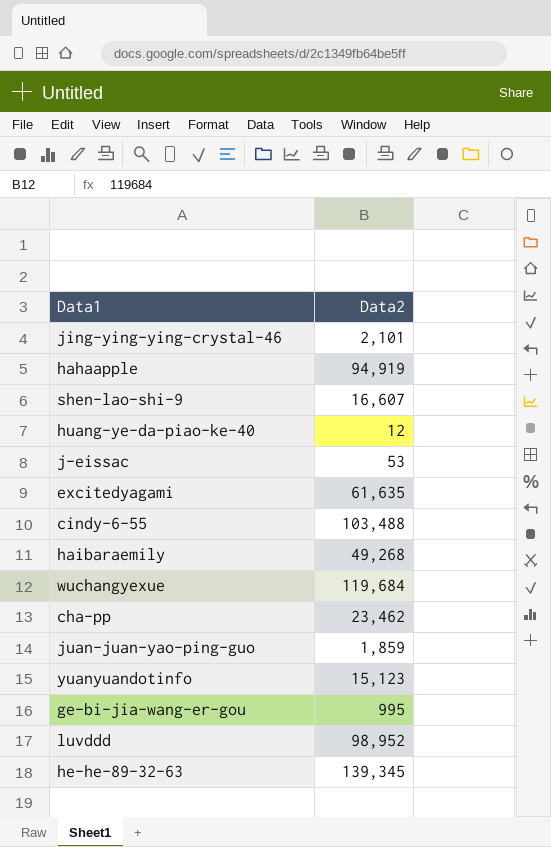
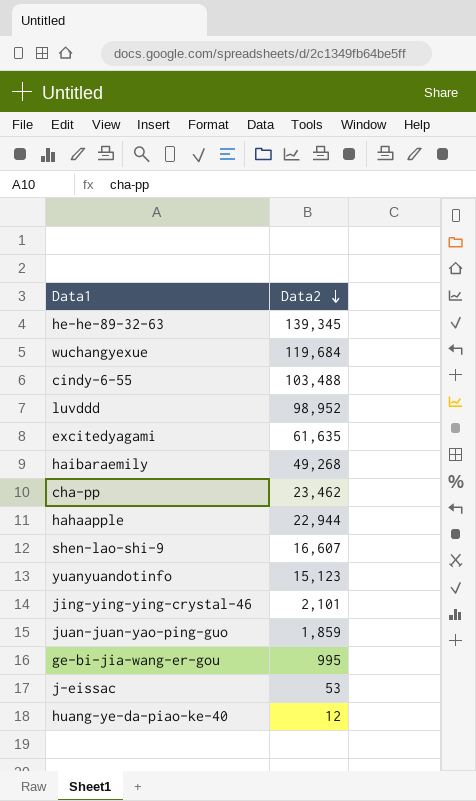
row order: none -> Data2 descending
hahaapple | Data2: 94,919 -> 22,944

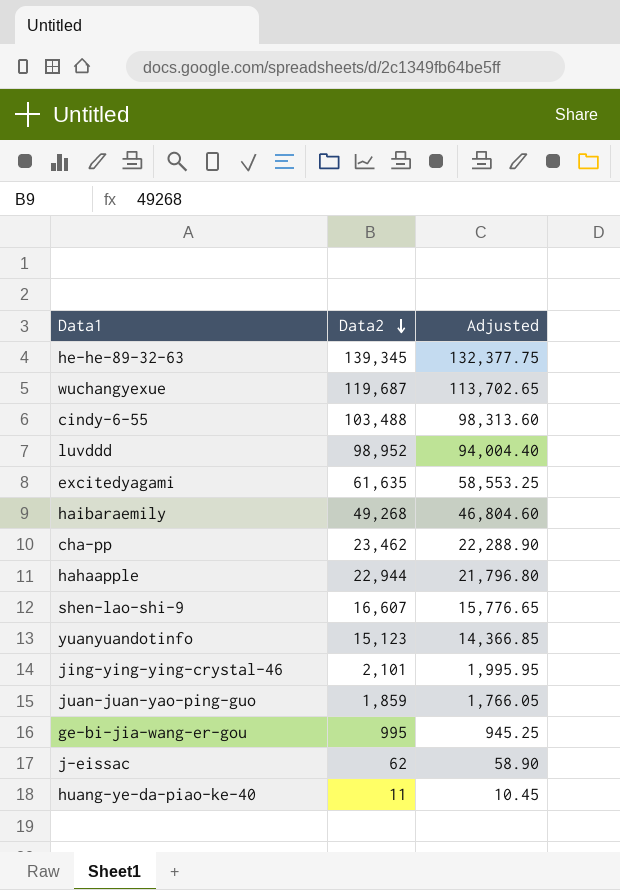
column Adjusted | formula: none -> [Data2] * 0.95
wuchangyexue | Data2: 119,684 -> 119,687
j-eissac | Data2: 53 -> 62
huang-ye-da-piao-ke-40 | Data2: 12 -> 11

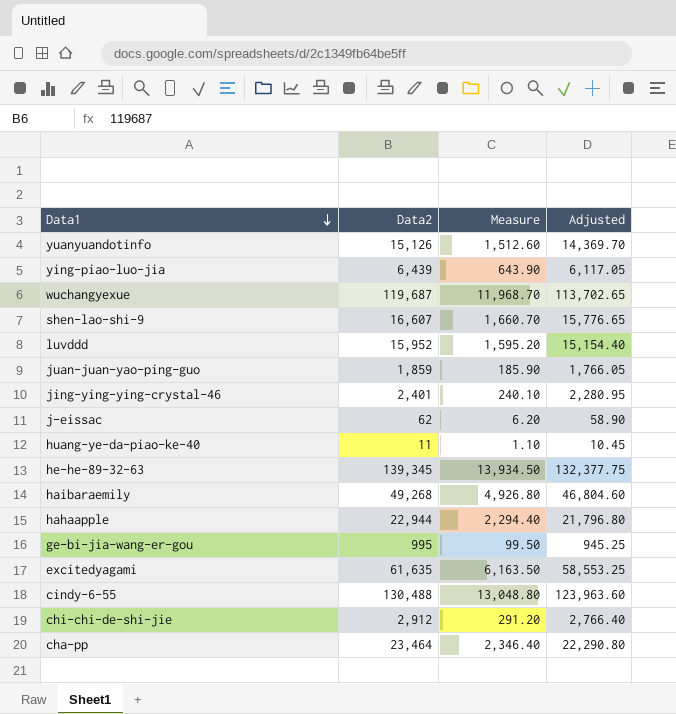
row order: Data2 descending -> Data1 descending
column Measure | formula: none -> [Data2] * 0.1
yuanyuandotinfo | Data2: 15,123 -> 15,126
yuanyuandotinfo | Adjusted: 14,366.85 -> 14,369.70
row ying-piao-luo-jia: none -> 6,439 | 643.90 | 6,117.05
luvddd | Data2: 98,952 -> 15,952
luvddd | Adjusted: 94,004.40 -> 15,154.40
jing-ying-ying-crystal-46 | Data2: 2,101 -> 2,401
jing-ying-ying-crystal-46 | Adjusted: 1,995.95 -> 2,280.95
cindy-6-55 | Data2: 103,488 -> 130,488
cindy-6-55 | Adjusted: 98,313.60 -> 123,963.60
row chi-chi-de-shi-jie: none -> 2,912 | 291.20 | 2,766.40
cha-pp | Data2: 23,462 -> 23,464
cha-pp | Adjusted: 22,288.90 -> 22,290.80

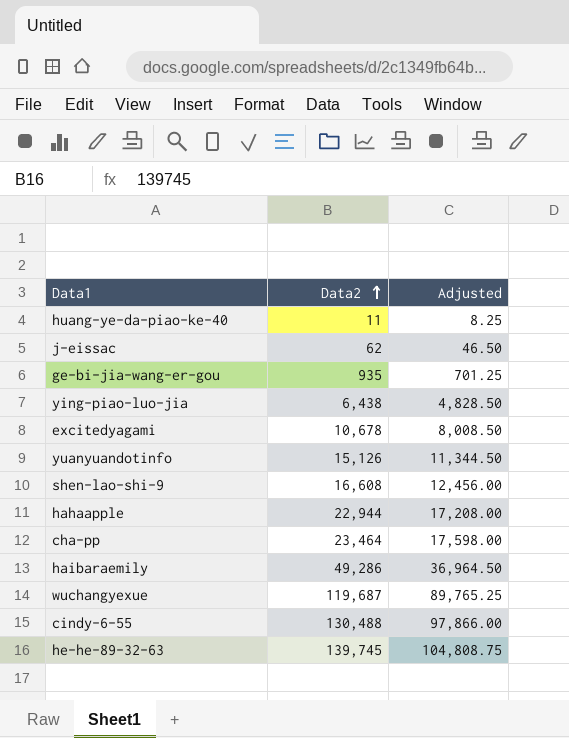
row order: Data1 descending -> Data2 ascending
column Measure | formula: [Data2] * 0.1 -> none
column Adjusted | formula: [Data2] * 0.95 -> [Data2] * 0.75
row luvddd: 15,952 | 1,595.20 | 15,154.40 -> none
row juan-juan-yao-ping-guo: 1,859 | 185.90 | 1,766.05 -> none
row jing-ying-ying-crystal-46: 2,401 | 240.10 | 2,280.95 -> none
row chi-chi-de-shi-jie: 2,912 | 291.20 | 2,766.40 -> none
ge-bi-jia-wang-er-gou | Data2: 995 -> 935
ying-piao-luo-jia | Data2: 6,439 -> 6,438
excitedyagami | Data2: 61,635 -> 10,678
shen-lao-shi-9 | Data2: 16,607 -> 16,608
haibaraemily | Data2: 49,268 -> 49,286
he-he-89-32-63 | Data2: 139,345 -> 139,745

